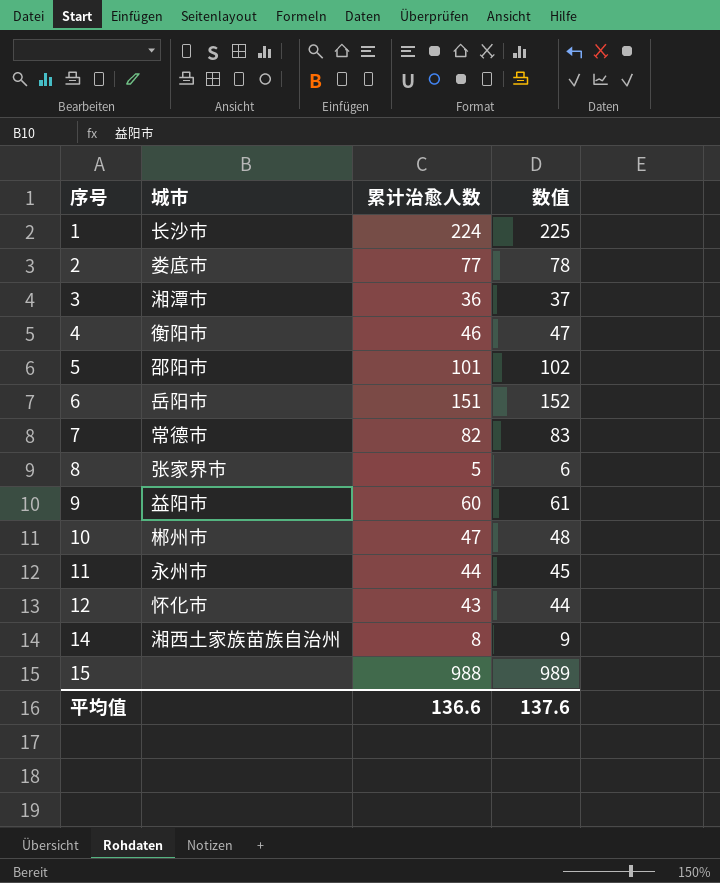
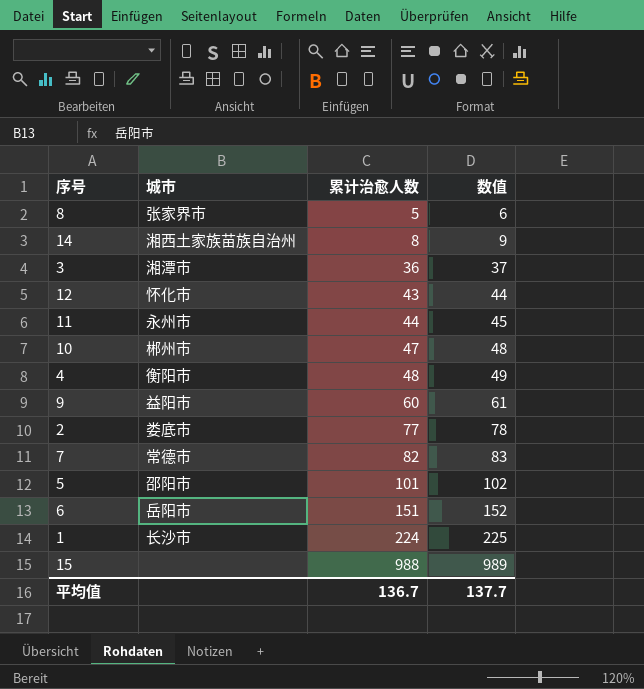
row order: 序号 ascending -> 累计治愈人数 ascending
4 | 累计治愈人数: 46 -> 48
4 | 数值: 47 -> 49
平均值 | 累计治愈人数: 136.6 -> 136.7
平均值 | 数值: 137.6 -> 137.7

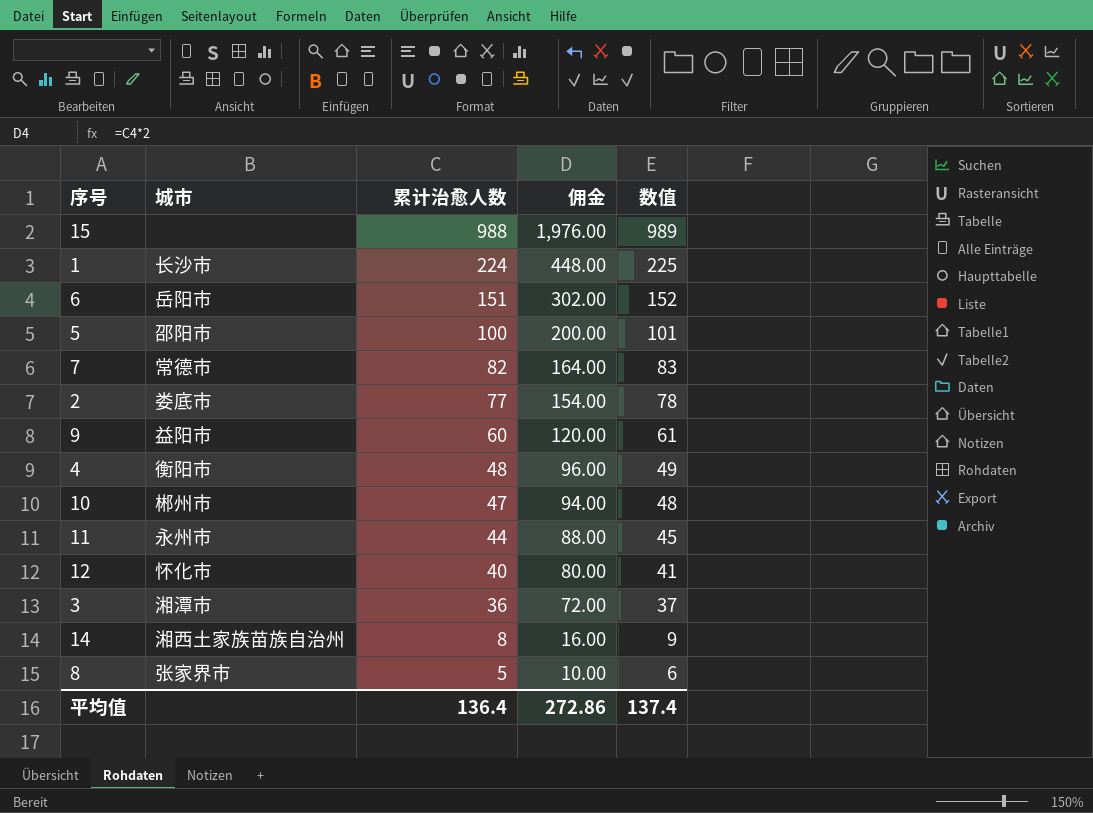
row order: 累计治愈人数 ascending -> 累计治愈人数 descending
column 佣金 | formula: none -> [累计治愈人数] * 2
5 | 累计治愈人数: 101 -> 100
5 | 数值: 102 -> 101
12 | 累计治愈人数: 43 -> 40
12 | 数值: 44 -> 41
平均值 | 累计治愈人数: 136.7 -> 136.4
平均值 | 数值: 137.7 -> 137.4

